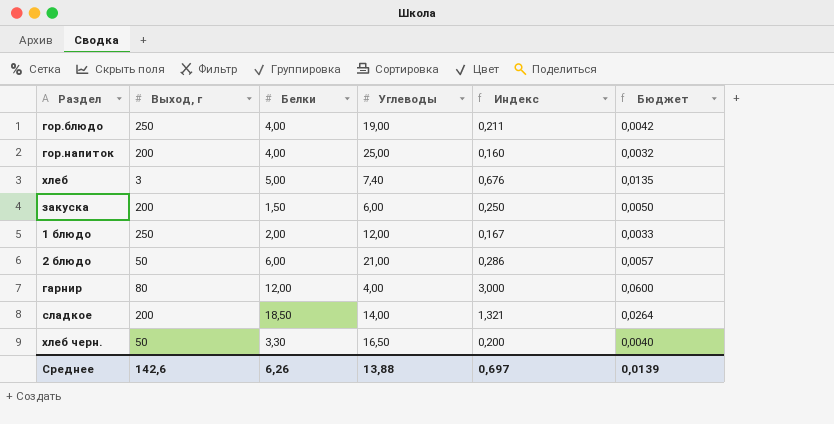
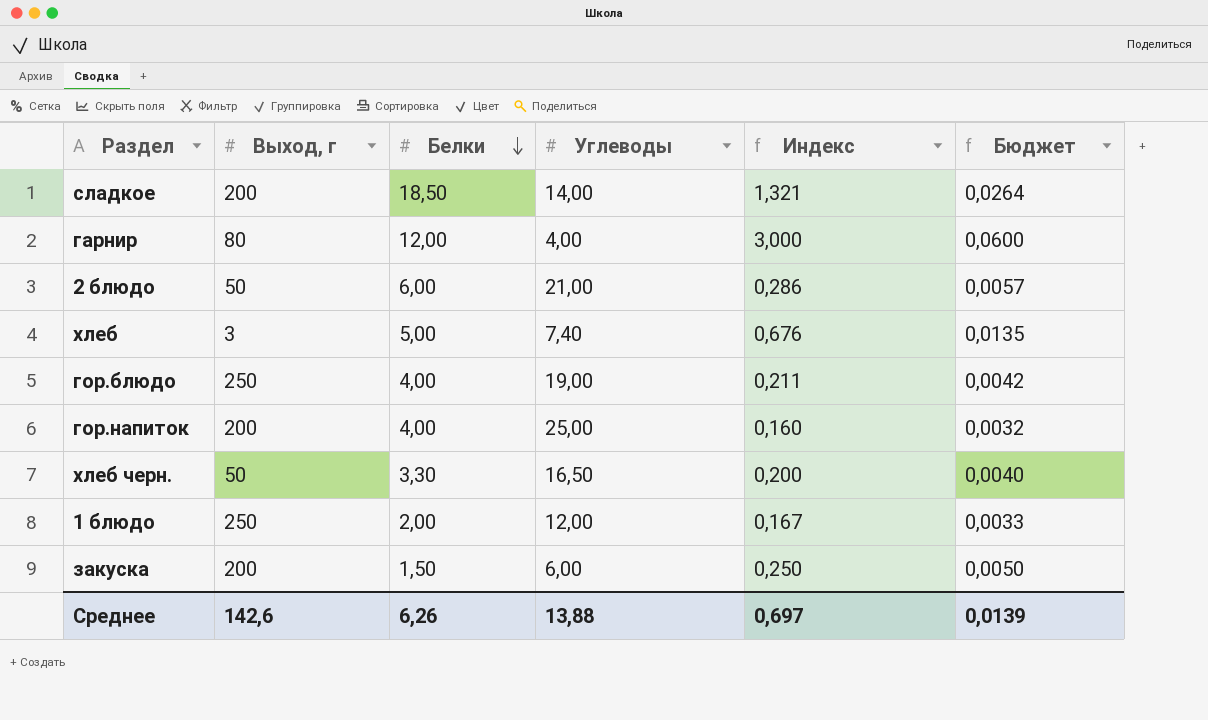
row order: none -> Белки descending

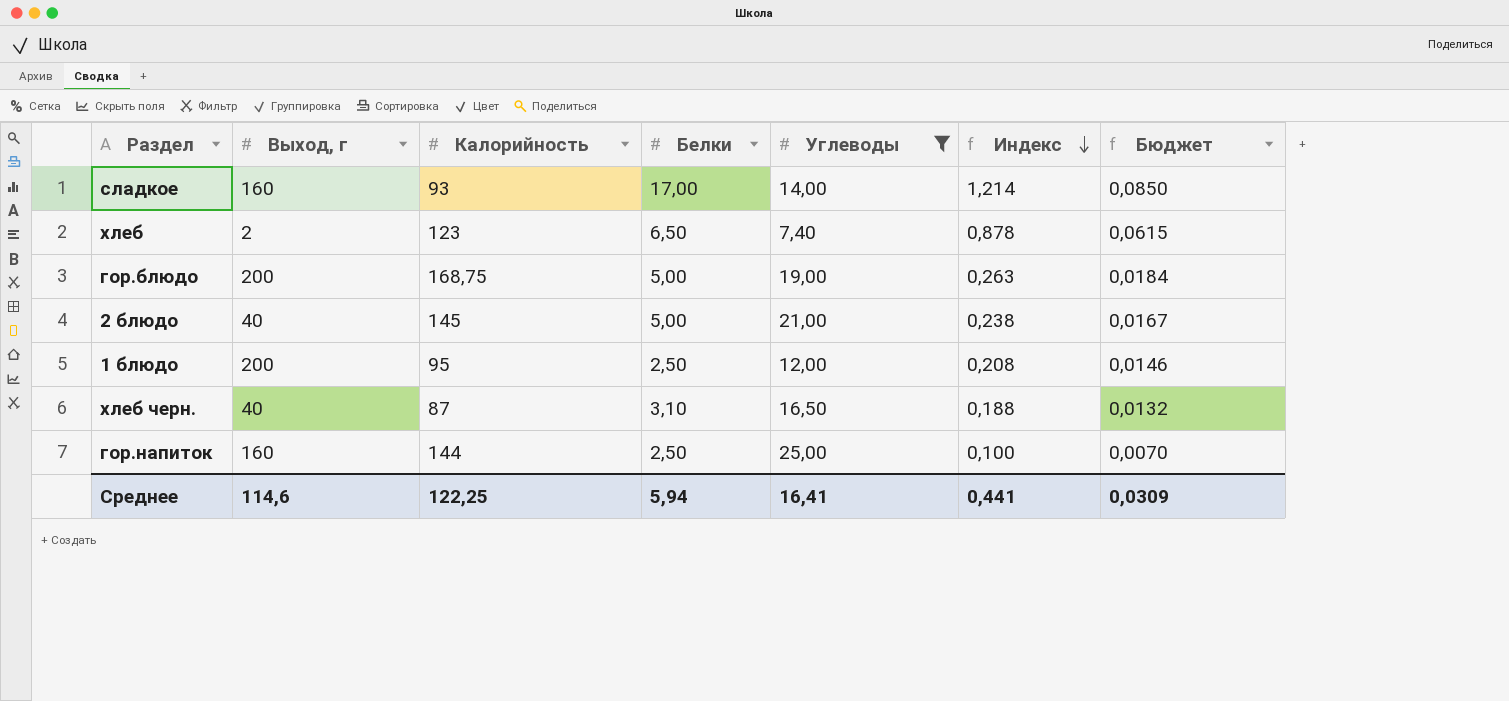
filter: none -> Углеводы >= 7,40
row order: Белки descending -> Индекс descending
column Калорийность | position: none -> 3
column Бюджет | formula: [Индекс] * 0,02 -> [Индекс] * 0,07
сладкое | Выход, г: 200 -> 160
сладкое | Белки: 18,50 -> 17,00
сладкое | Индекс: 1,321 -> 1,214
хлеб | Выход, г: 3 -> 2
хлеб | Белки: 5,00 -> 6,50
хлеб | Индекс: 0,676 -> 0,878
гор.блюдо | Выход, г: 250 -> 200
гор.блюдо | Белки: 4,00 -> 5,00
гор.блюдо | Индекс: 0,211 -> 0,263
2 блюдо | Выход, г: 50 -> 40
2 блюдо | Белки: 6,00 -> 5,00
2 блюдо | Индекс: 0,286 -> 0,238
1 блюдо | Выход, г: 250 -> 200
1 блюдо | Белки: 2,00 -> 2,50
1 блюдо | Индекс: 0,167 -> 0,208
хлеб черн. | Выход, г: 50 -> 40
хлеб черн. | Белки: 3,30 -> 3,10
хлеб черн. | Индекс: 0,200 -> 0,188
гор.напиток | Выход, г: 200 -> 160
гор.напиток | Белки: 4,00 -> 2,50
гор.напиток | Индекс: 0,160 -> 0,100
Среднее | Выход, г: 142,6 -> 114,6
Среднее | Белки: 6,26 -> 5,94
Среднее | Углеводы: 13,88 -> 16,41
Среднее | Индекс: 0,697 -> 0,441
Среднее | Бюджет: 0,0139 -> 0,0309

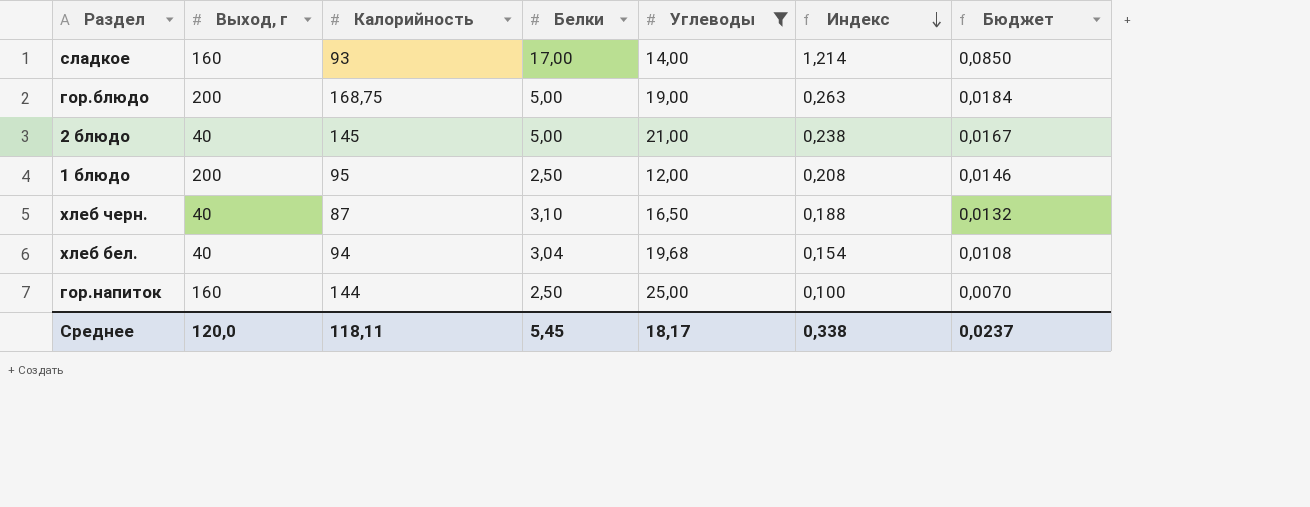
row хлеб: 2 | 123 | 6,50 | 7,40 | 0,878 | 0,0615 -> none
row хлеб бел.: none -> 40 | 94 | 3,04 | 19,68 | 0,154 | 0,0108
Среднее | Выход, г: 114,6 -> 120,0
Среднее | Калорийность: 122,25 -> 118,11
Среднее | Белки: 5,94 -> 5,45
Среднее | Углеводы: 16,41 -> 18,17
Среднее | Индекс: 0,441 -> 0,338
Среднее | Бюджет: 0,0309 -> 0,0237

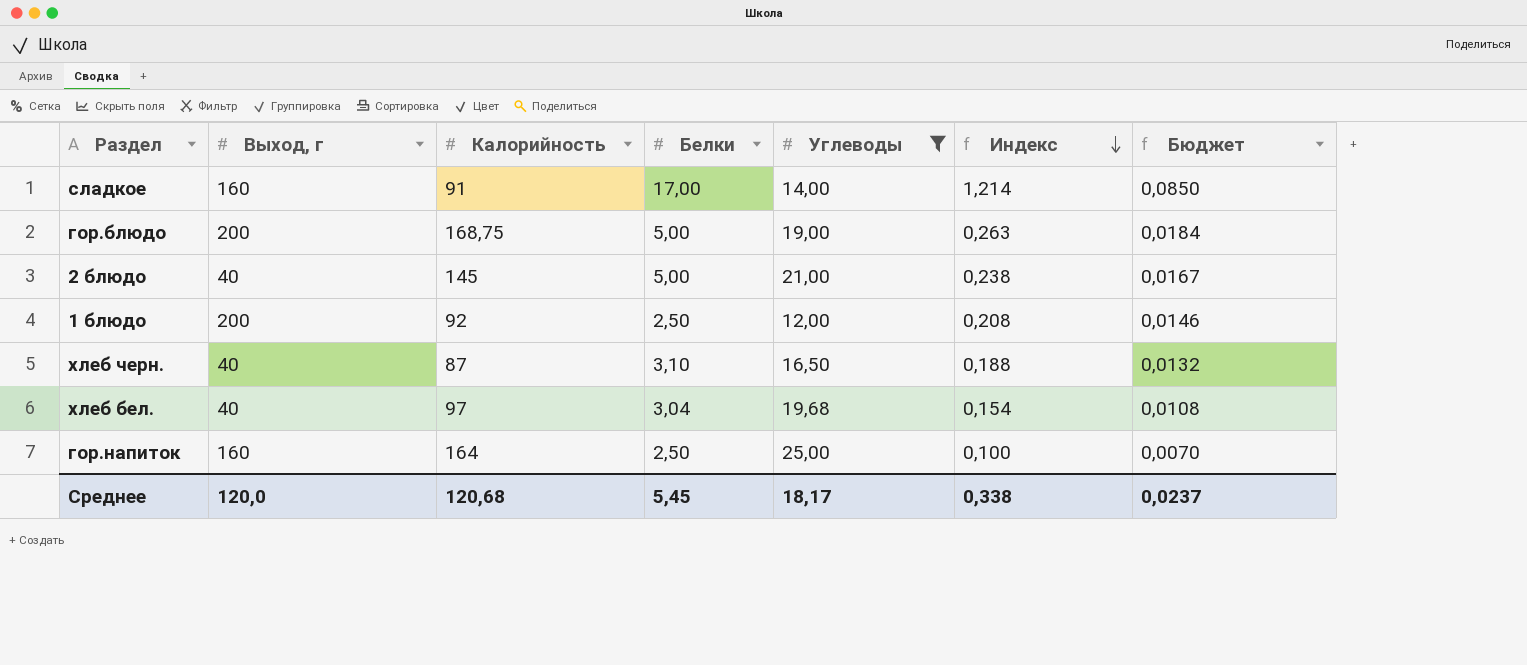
сладкое | Калорийность: 93 -> 91
1 блюдо | Калорийность: 95 -> 92
хлеб бел. | Калорийность: 94 -> 97
гор.напиток | Калорийность: 144 -> 164
Среднее | Калорийность: 118,11 -> 120,68

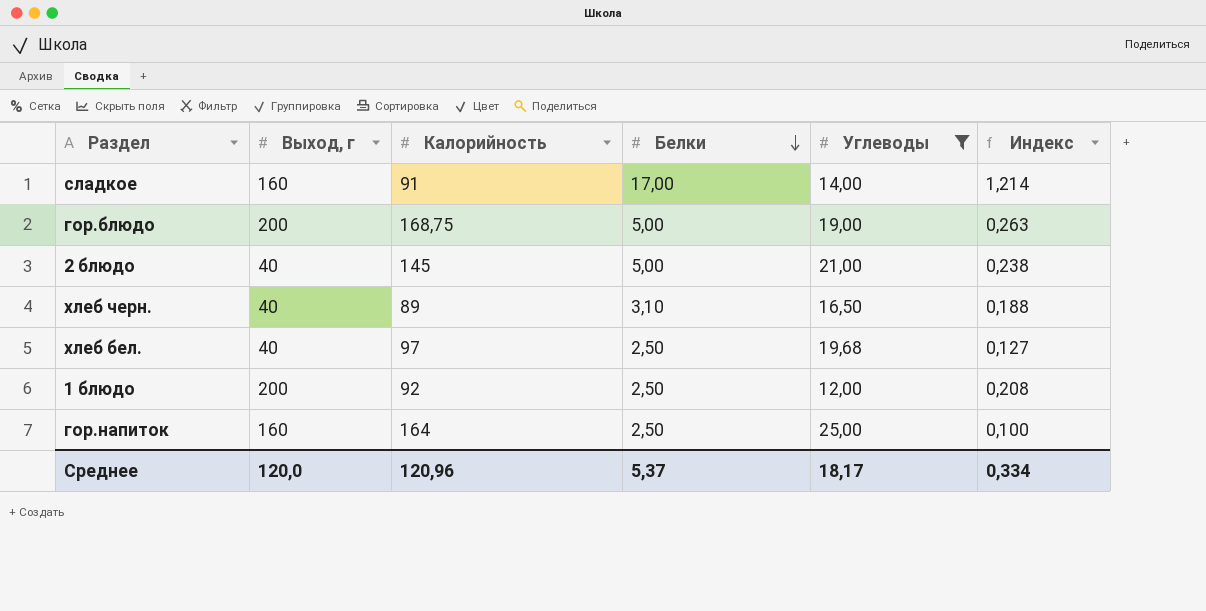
row order: Индекс descending -> Белки descending
column Бюджет | formula: [Индекс] * 0,07 -> none
хлеб черн. | Калорийность: 87 -> 89
хлеб бел. | Белки: 3,04 -> 2,50
хлеб бел. | Индекс: 0,154 -> 0,127
Среднее | Калорийность: 120,68 -> 120,96
Среднее | Белки: 5,45 -> 5,37
Среднее | Индекс: 0,338 -> 0,334

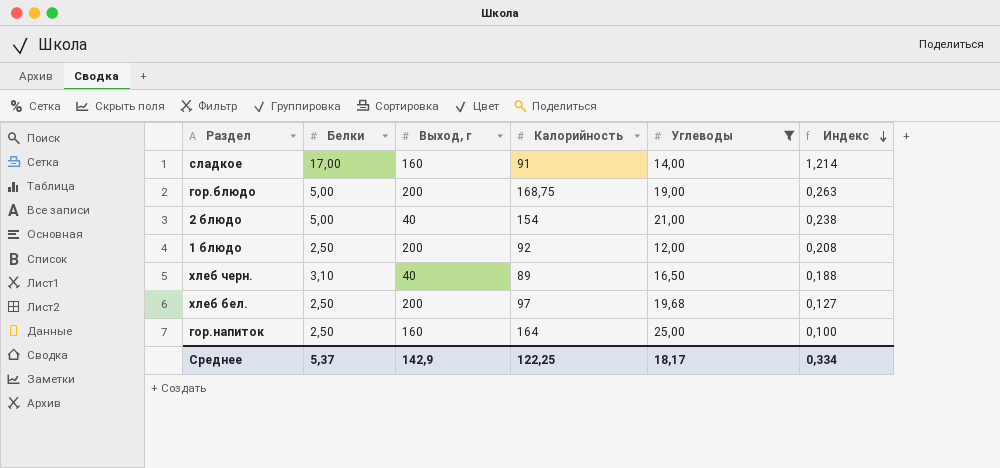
row order: Белки descending -> Индекс descending
column Белки | position: 4 -> 2
2 блюдо | Калорийность: 145 -> 154
хлеб бел. | Выход, г: 40 -> 200
Среднее | Выход, г: 120,0 -> 142,9
Среднее | Калорийность: 120,96 -> 122,25

